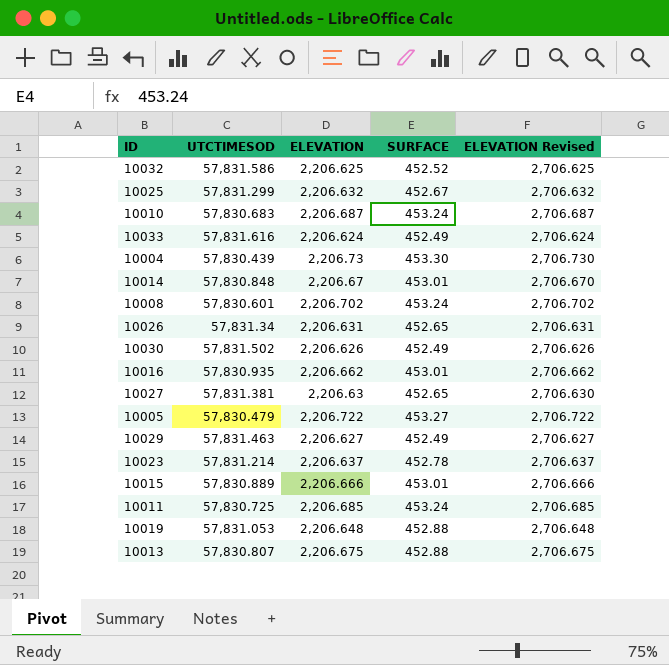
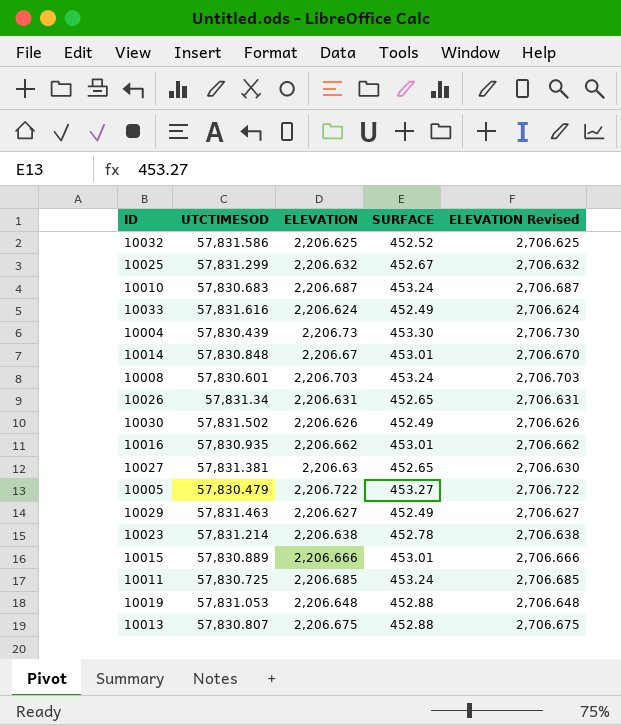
10008 | ELEVATION: 2,206.702 -> 2,206.703
10008 | ELEVATION Revised: 2,706.702 -> 2,706.703
10023 | ELEVATION: 2,206.637 -> 2,206.638
10023 | ELEVATION Revised: 2,706.637 -> 2,706.638

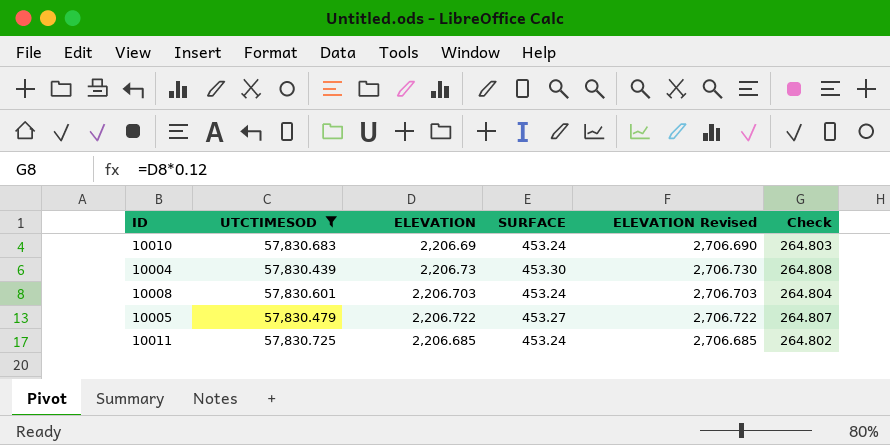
filter: none -> UTCTIMESOD <= 57,830.725
column Check | formula: none -> [ELEVATION] * 0.12
10010 | ELEVATION: 2,206.687 -> 2,206.69
10010 | ELEVATION Revised: 2,706.687 -> 2,706.690

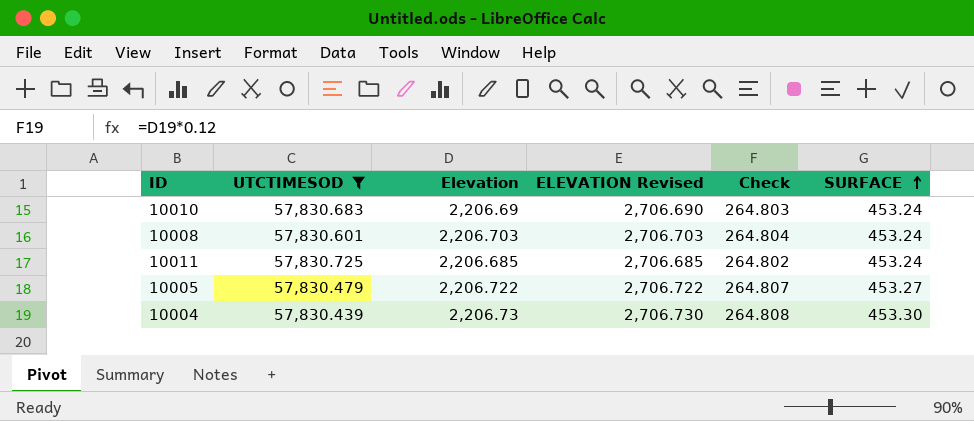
row order: none -> SURFACE ascending
column name: ELEVATION -> Elevation
column SURFACE | position: 4 -> 6

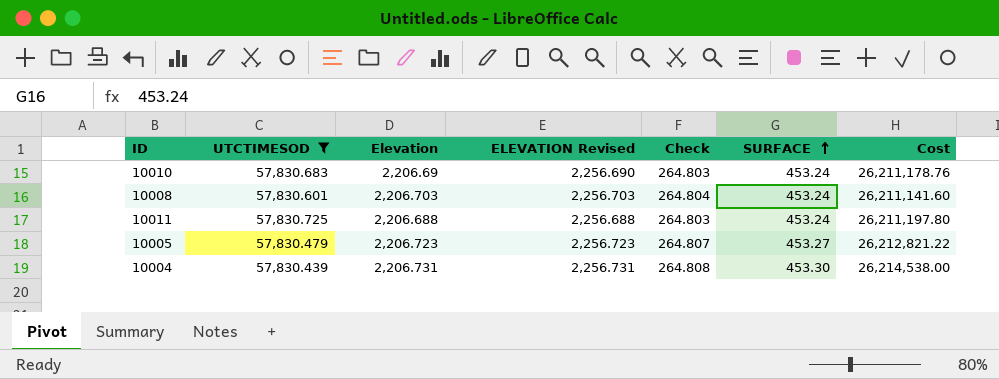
column ELEVATION Revised | formula: [Elevation] + 500 -> [Elevation] + 50
column Cost | formula: none -> [UTCTIMESOD] * [SURFACE]
10011 | Elevation: 2,206.685 -> 2,206.688
10011 | Check: 264.802 -> 264.803
10005 | Elevation: 2,206.722 -> 2,206.723
10004 | Elevation: 2,206.73 -> 2,206.731

